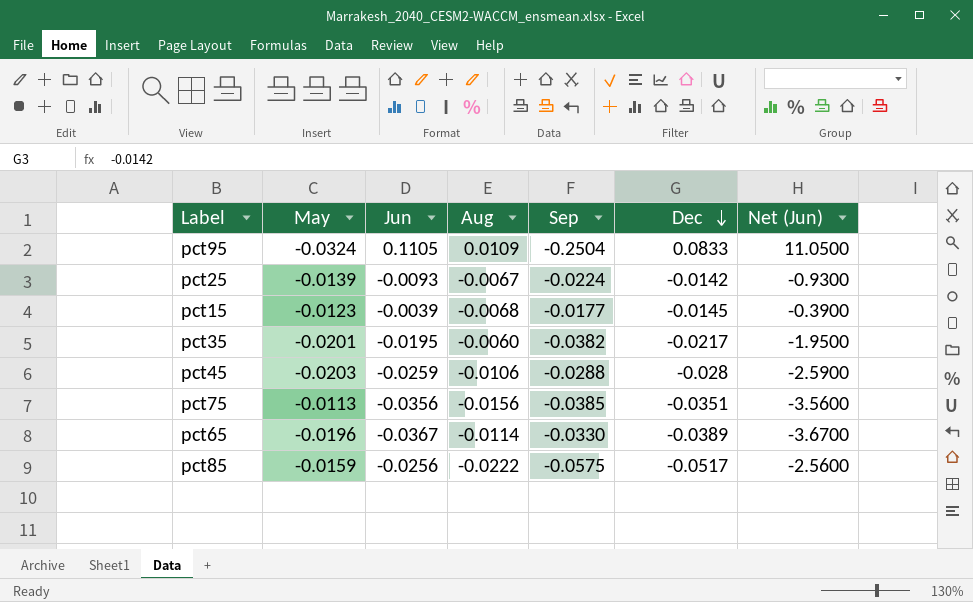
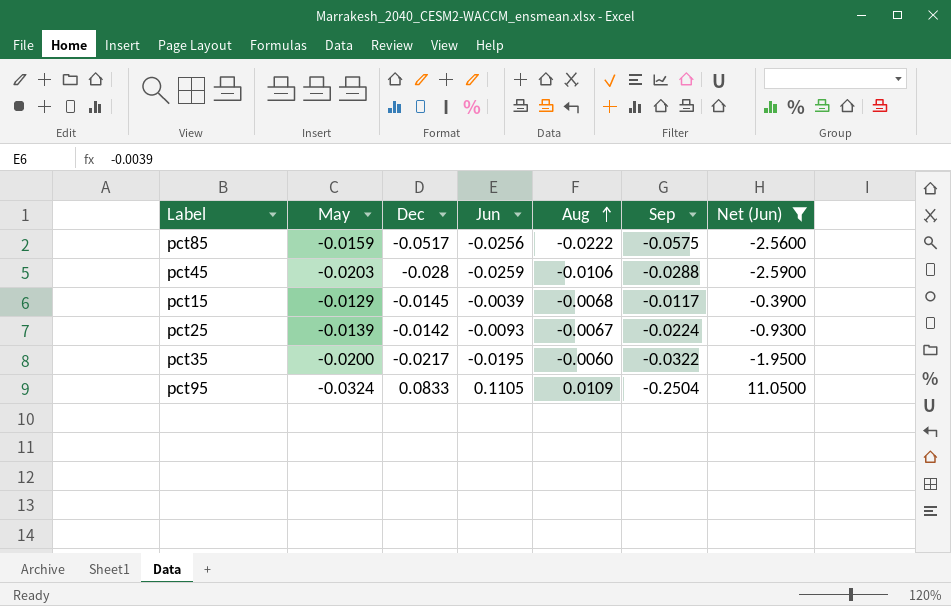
filter: none -> Net (Jun) >= -2.5900
row order: Dec descending -> Aug ascending
column Dec | position: 6 -> 3
pct15 | May: -0.0123 -> -0.0129
pct15 | Sep: -0.0177 -> -0.0117
pct35 | May: -0.0201 -> -0.0200
pct35 | Sep: -0.0382 -> -0.0322

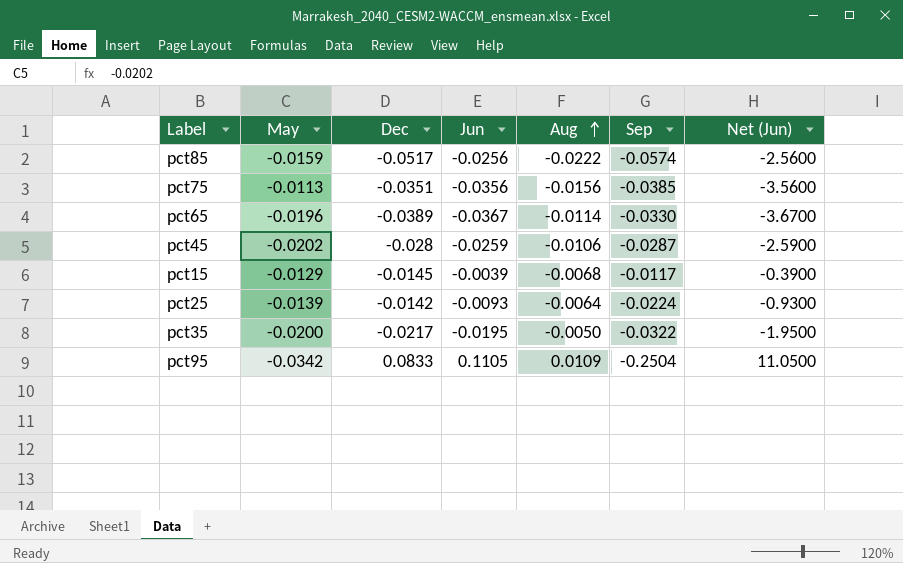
filter: Net (Jun) >= -2.5900 -> none
pct85 | Sep: -0.0575 -> -0.0574
pct45 | May: -0.0203 -> -0.0202
pct45 | Sep: -0.0288 -> -0.0287
pct25 | Aug: -0.0067 -> -0.0064
pct35 | Aug: -0.0060 -> -0.0050
pct95 | May: -0.0324 -> -0.0342

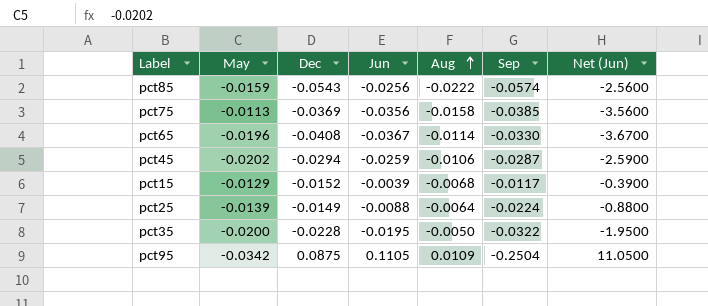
pct85 | Dec: -0.0517 -> -0.0543
pct75 | Dec: -0.0351 -> -0.0369
pct75 | Aug: -0.0156 -> -0.0158
pct65 | Dec: -0.0389 -> -0.0408
pct45 | Dec: -0.028 -> -0.0294
pct15 | Dec: -0.0145 -> -0.0152
pct25 | Dec: -0.0142 -> -0.0149
pct25 | Jun: -0.0093 -> -0.0088
pct25 | Net (Jun): -0.9300 -> -0.8800
pct35 | Dec: -0.0217 -> -0.0228
pct95 | Dec: 0.0833 -> 0.0875

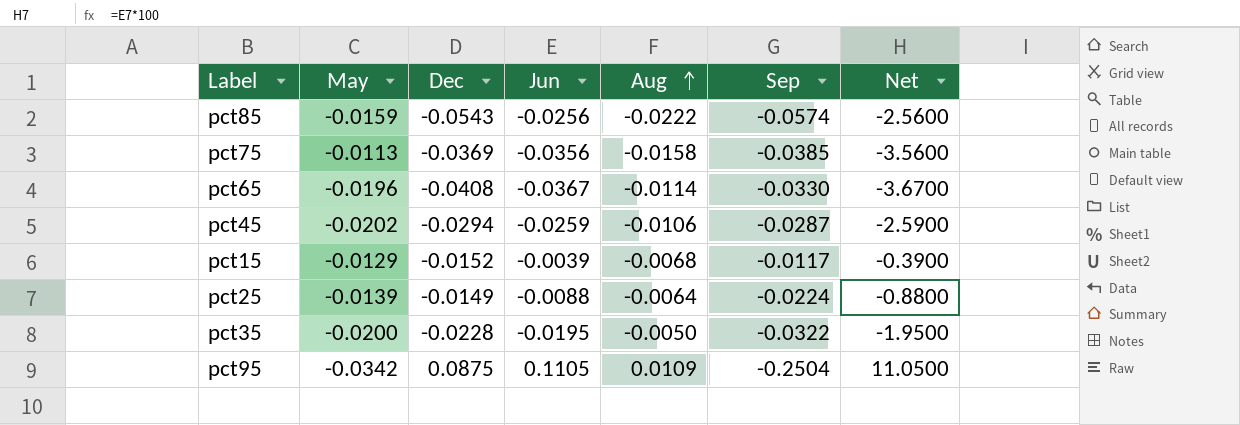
column name: Net (Jun) -> Net

